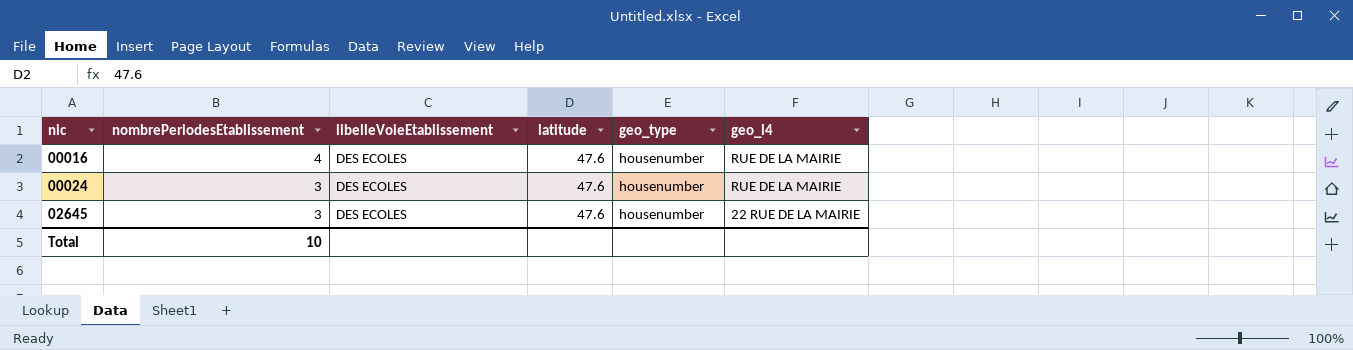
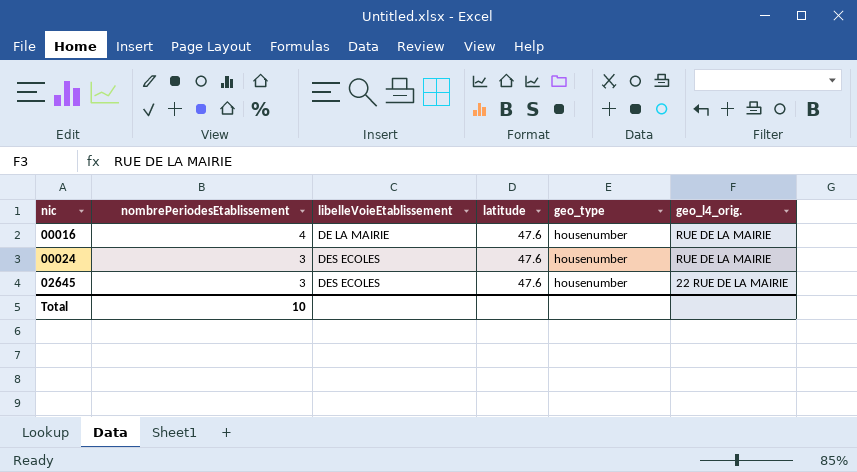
column name: geo_l4 -> geo_l4_orig.
00016 | libelleVoieEtablissement: DES ECOLES -> DE LA MAIRIE

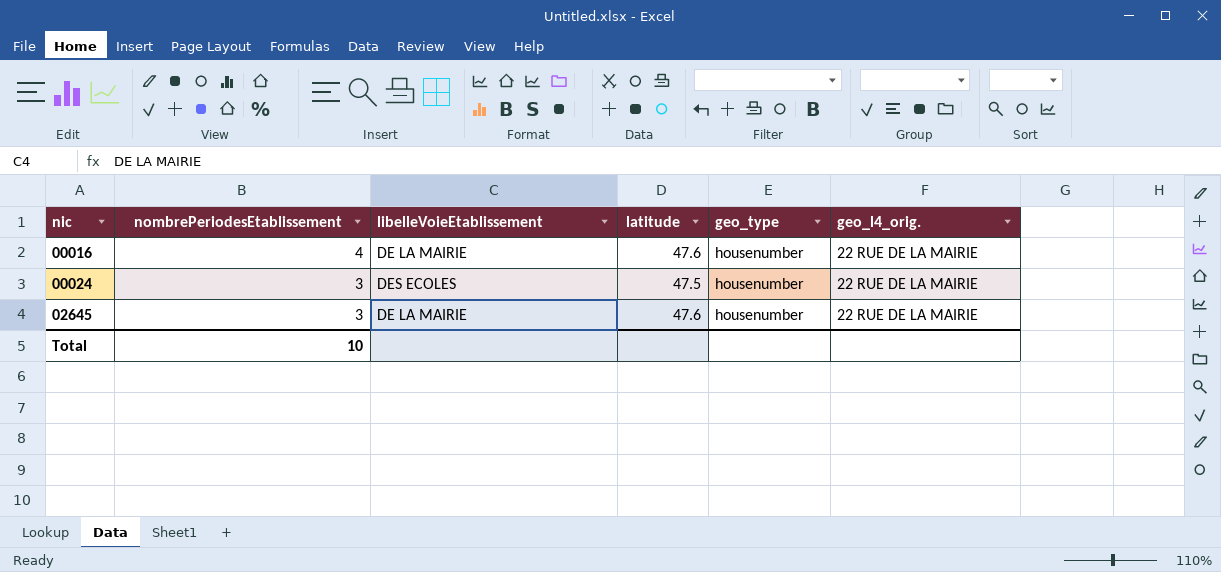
00016 | geo_l4_orig.: RUE DE LA MAIRIE -> 22 RUE DE LA MAIRIE
00024 | latitude: 47.6 -> 47.5
00024 | geo_l4_orig.: RUE DE LA MAIRIE -> 22 RUE DE LA MAIRIE
02645 | libelleVoieEtablissement: DES ECOLES -> DE LA MAIRIE

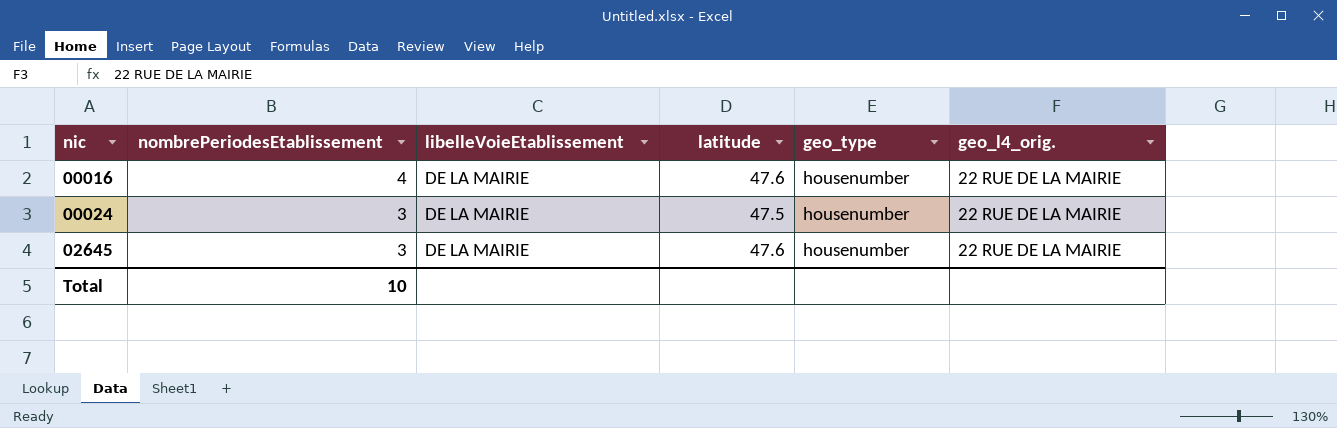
00024 | libelleVoieEtablissement: DES ECOLES -> DE LA MAIRIE

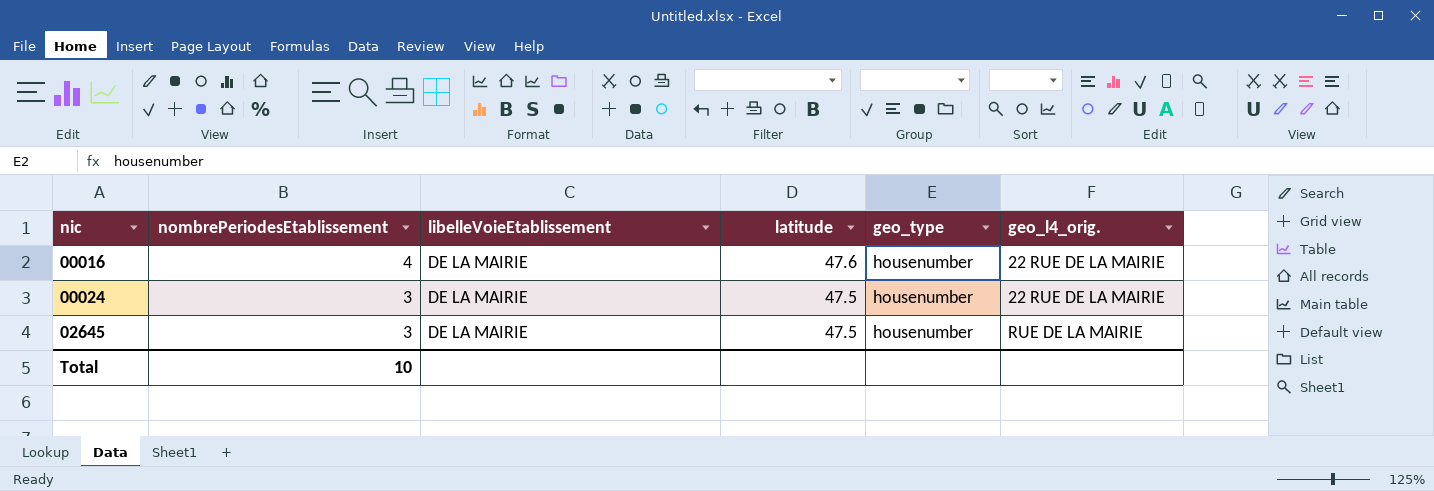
02645 | latitude: 47.6 -> 47.5
02645 | geo_l4_orig.: 22 RUE DE LA MAIRIE -> RUE DE LA MAIRIE

